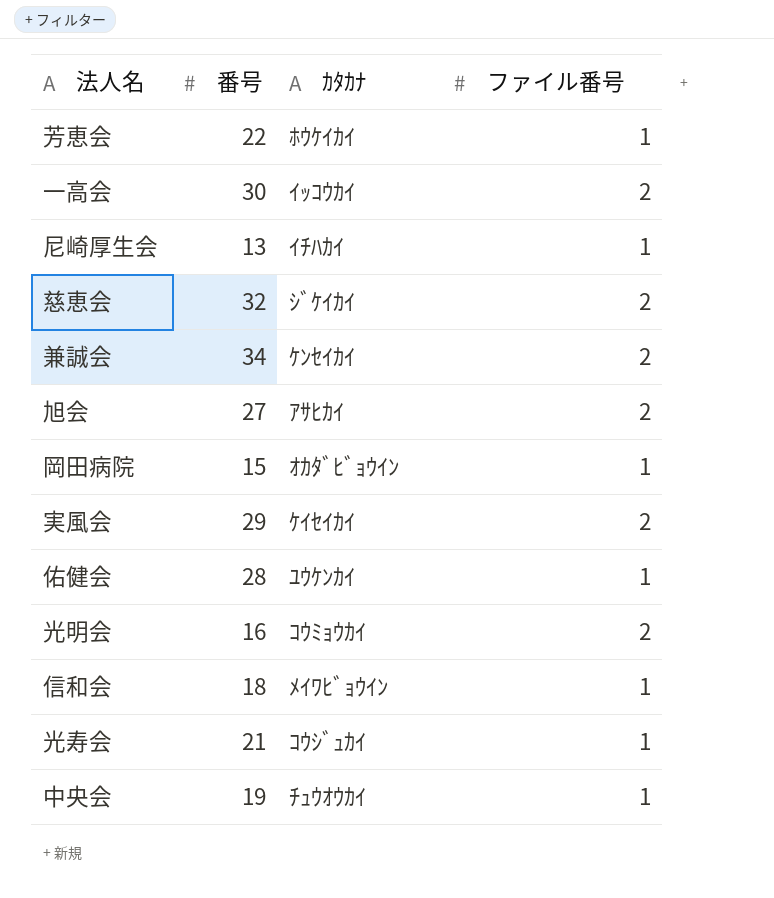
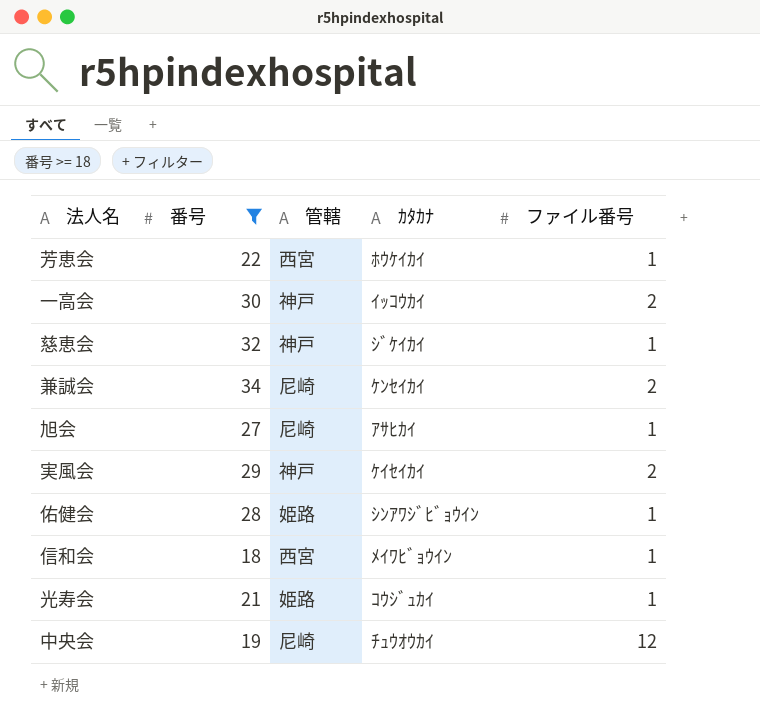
filter: none -> 番号 >= 18
column 管轄 | position: none -> 3
慈恵会 | ファイル番号: 2 -> 1
旭会 | ファイル番号: 2 -> 1
佑健会 | ｶﾀｶﾅ: ﾕｳｹﾝｶｲ -> ｼﾝｱﾜｼﾞﾋﾞｮｳｲﾝ
中央会 | ファイル番号: 1 -> 12

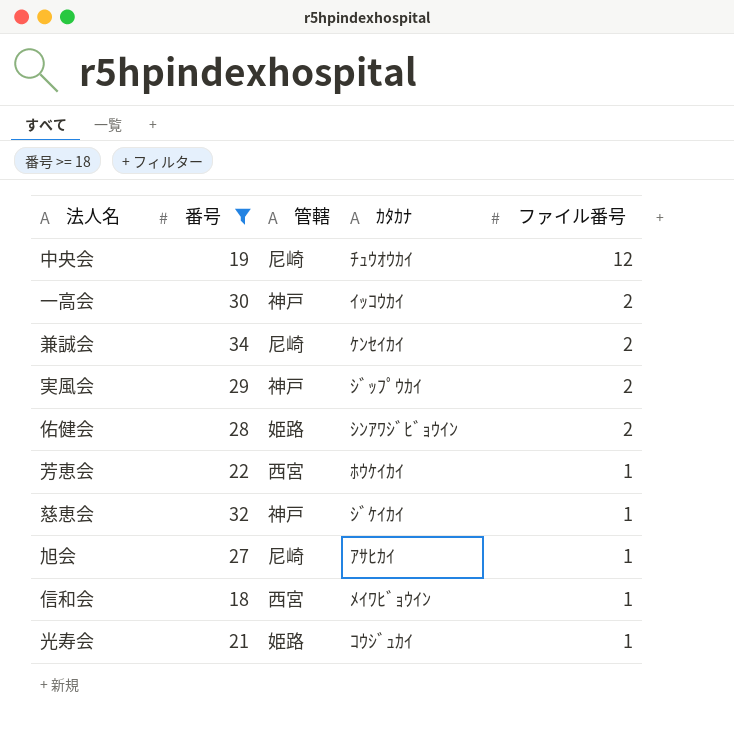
row order: none -> ファイル番号 descending
実風会 | ｶﾀｶﾅ: ｹｲｾｲｶｲ -> ｼﾞｯﾌﾟｳｶｲ
佑健会 | ファイル番号: 1 -> 2

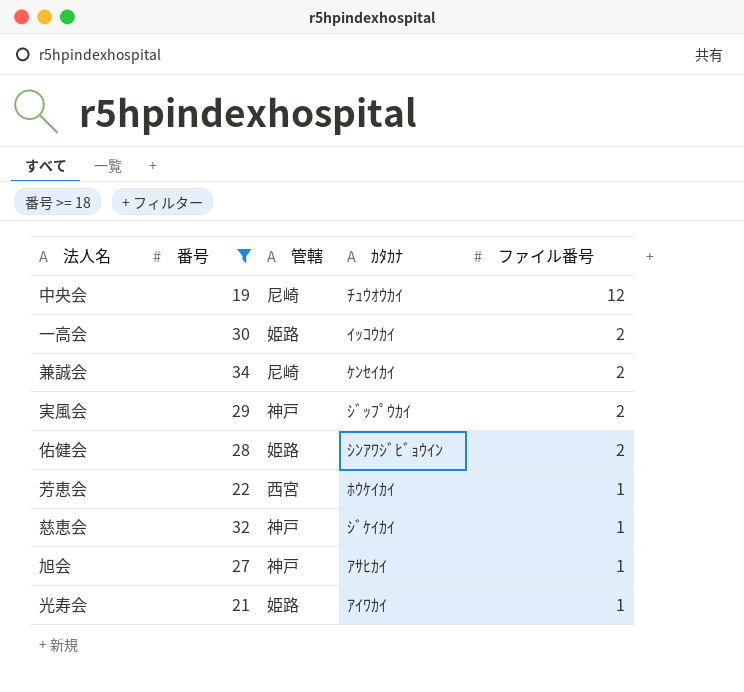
row 信和会: 18 | 西宮 | ﾒｲﾜﾋﾞｮｳｲﾝ | 1 -> none
一高会 | 管轄: 神戸 -> 姫路
旭会 | 管轄: 尼崎 -> 神戸
光寿会 | ｶﾀｶﾅ: ｺｳｼﾞｭｶｲ -> ｱｲﾜｶｲ

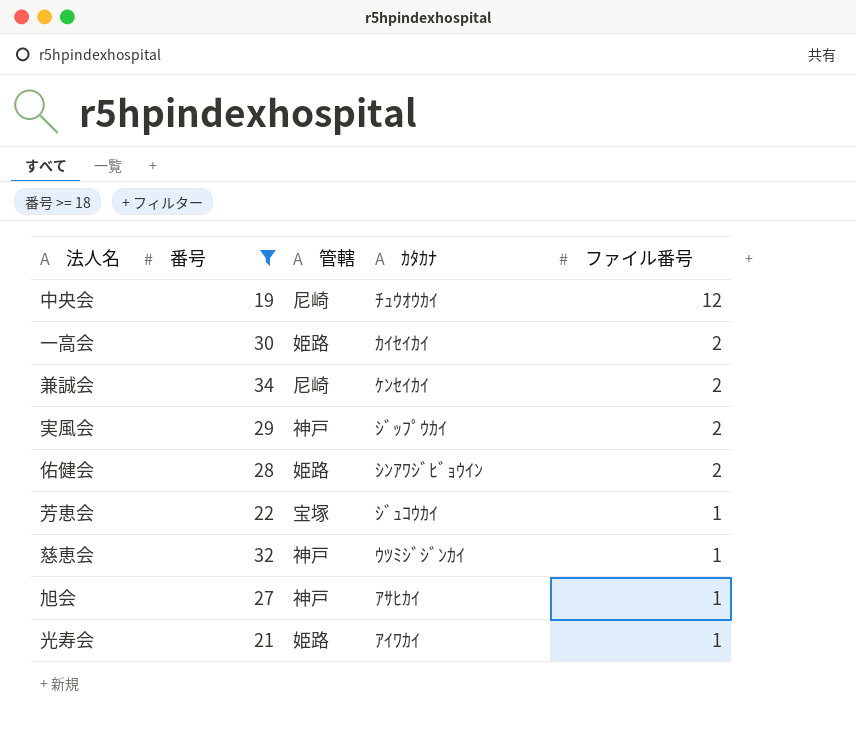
一高会 | ｶﾀｶﾅ: ｲｯｺｳｶｲ -> ｶｲｾｲｶｲ
芳恵会 | 管轄: 西宮 -> 宝塚
芳恵会 | ｶﾀｶﾅ: ﾎｳｹｲｶｲ -> ｼﾞｭｺｳｶｲ
慈恵会 | ｶﾀｶﾅ: ｼﾞｹｲｶｲ -> ｳﾂﾐｼﾞｼﾞﾝｶｲ

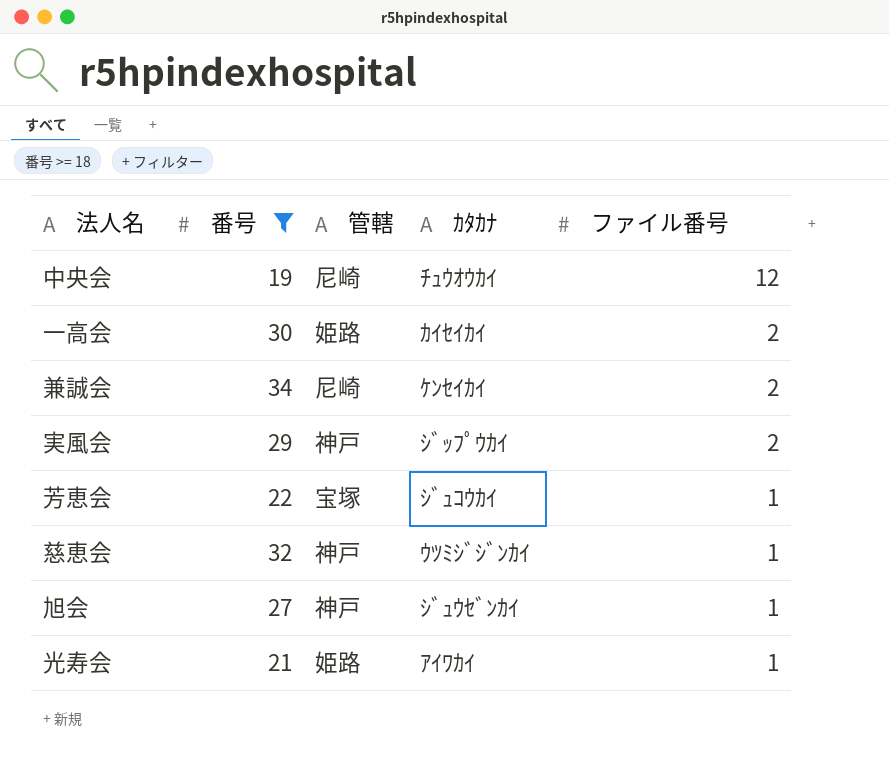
row 佑健会: 28 | 姫路 | ｼﾝｱﾜｼﾞﾋﾞｮｳｲﾝ | 2 -> none
旭会 | ｶﾀｶﾅ: ｱｻﾋｶｲ -> ｼﾞｭｳｾﾞﾝｶｲ

